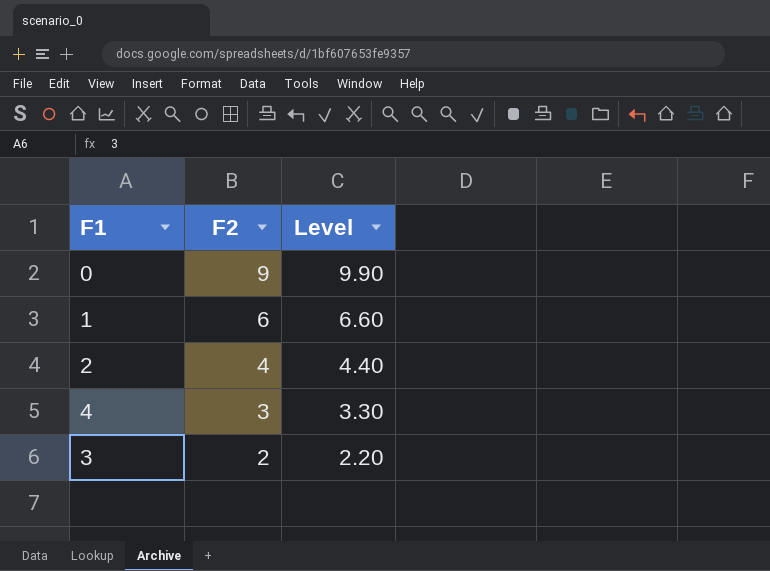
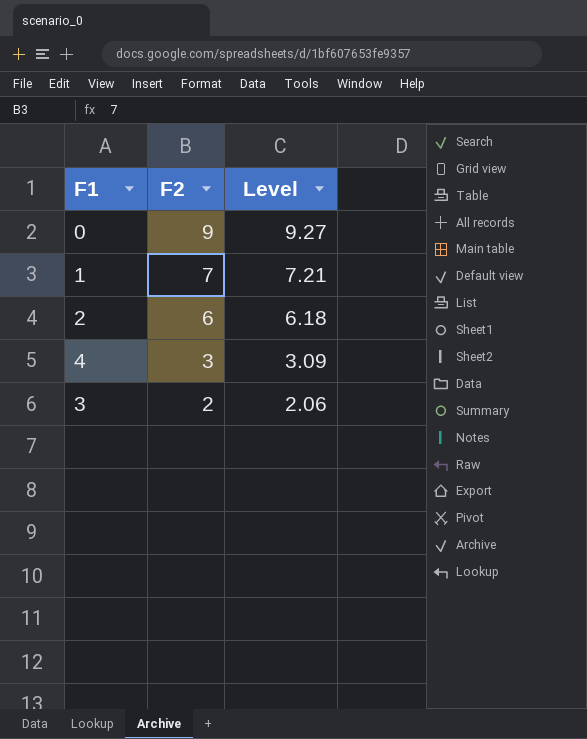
column Level | formula: [F2] * 1.1 -> [F2] * 1.03
1 | F2: 6 -> 7
2 | F2: 4 -> 6

